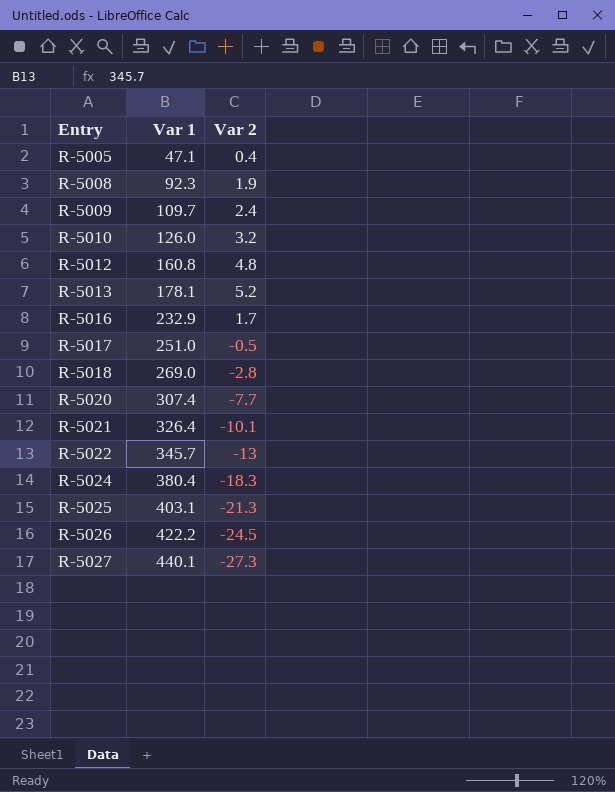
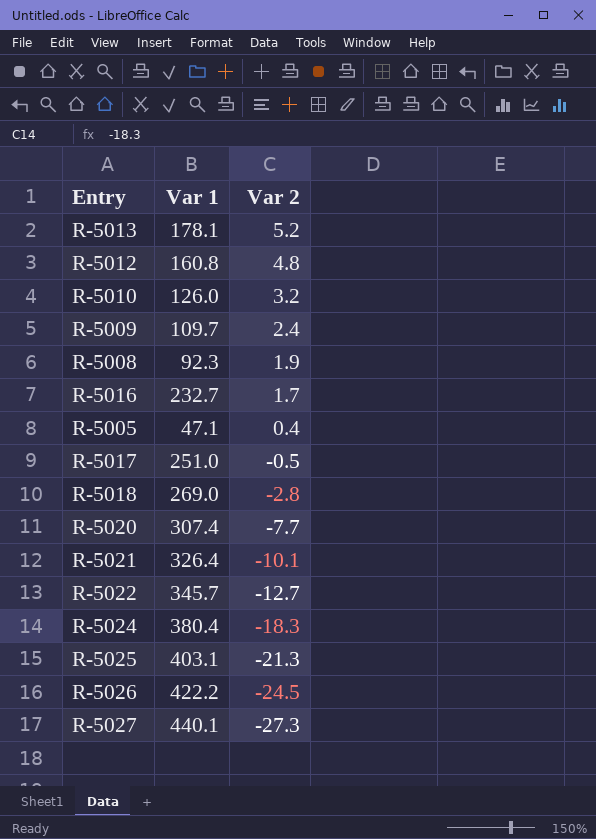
row order: Entry ascending -> Var 2 descending
R-5016 | Var 1: 232.9 -> 232.7
R-5022 | Var 2: -13 -> -12.7

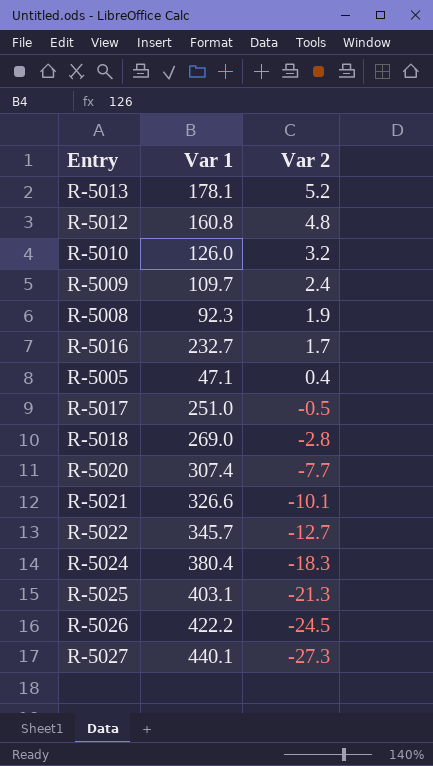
R-5021 | Var 1: 326.4 -> 326.6

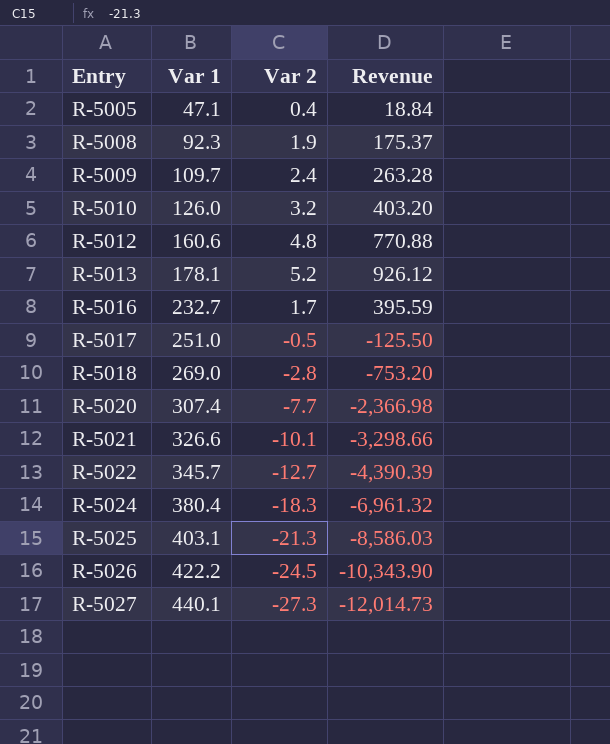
row order: Var 2 descending -> Entry ascending
column Revenue | formula: none -> [Var 1] * [Var 2]
R-5012 | Var 1: 160.8 -> 160.6

